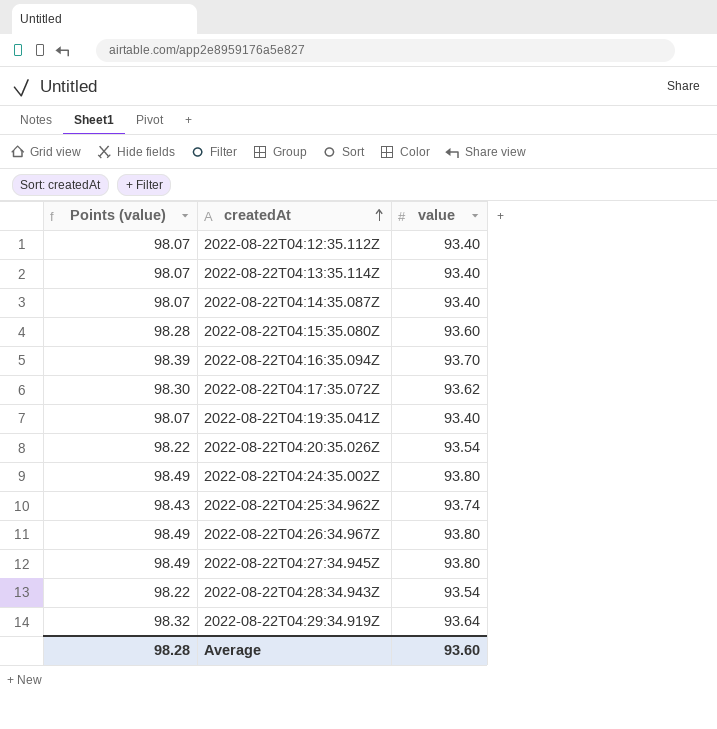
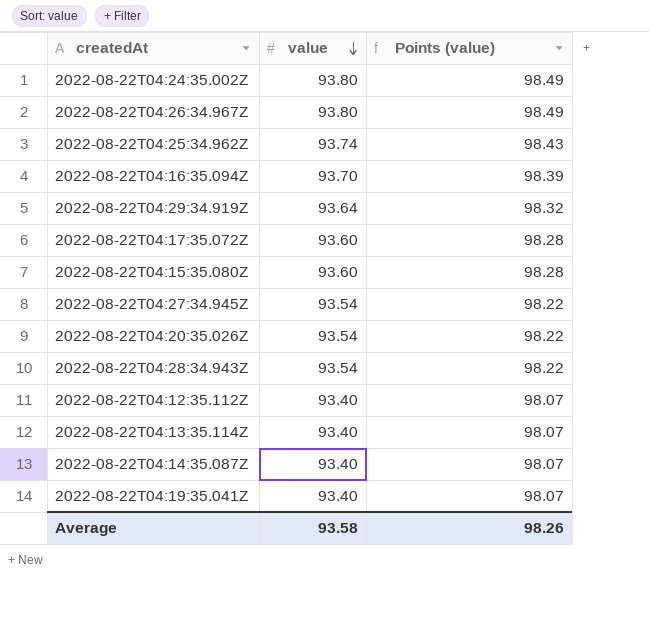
row order: createdAt ascending -> value descending
column Points (value) | position: 1 -> 3
2022-08-22T04:17:35.072Z | value: 93.62 -> 93.60
2022-08-22T04:17:35.072Z | Points (value): 98.30 -> 98.28
2022-08-22T04:27:34.945Z | value: 93.80 -> 93.54
2022-08-22T04:27:34.945Z | Points (value): 98.49 -> 98.22
Average | value: 93.60 -> 93.58
Average | Points (value): 98.28 -> 98.26

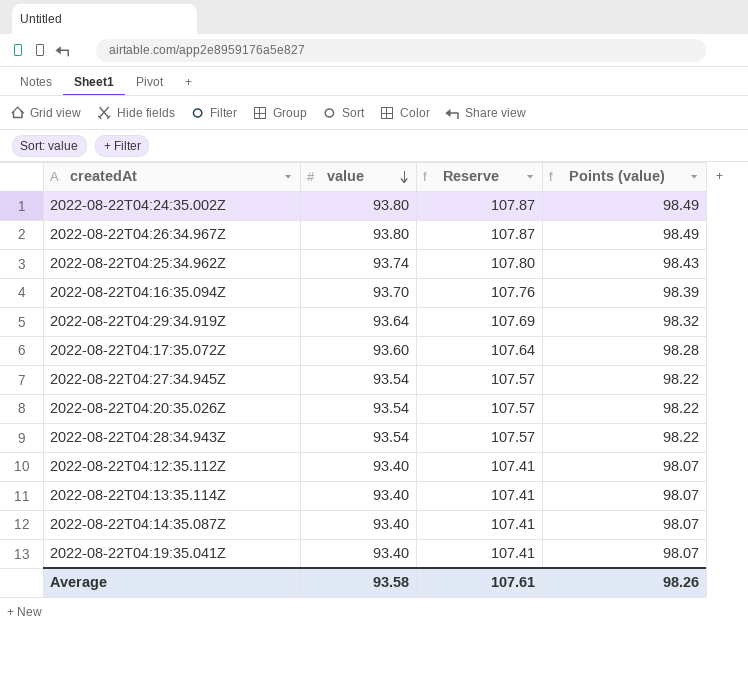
column Reserve | formula: none -> [value] * 1.15
row 2022-08-22T04:15:35.080Z: 93.60 | 98.28 -> none

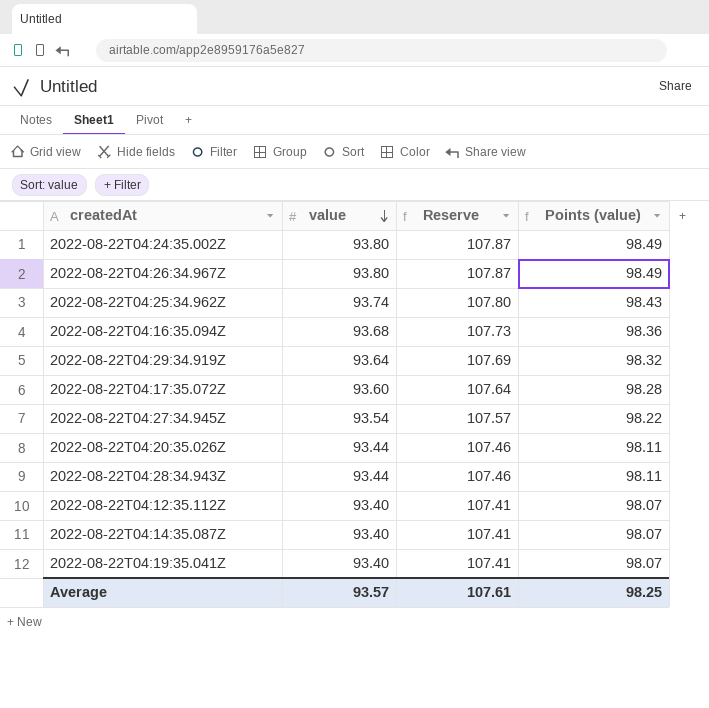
row 2022-08-22T04:13:35.114Z: 93.40 | 107.41 | 98.07 -> none
2022-08-22T04:16:35.094Z | value: 93.70 -> 93.68
2022-08-22T04:16:35.094Z | Reserve: 107.76 -> 107.73
2022-08-22T04:16:35.094Z | Points (value): 98.39 -> 98.36
2022-08-22T04:20:35.026Z | value: 93.54 -> 93.44
2022-08-22T04:20:35.026Z | Reserve: 107.57 -> 107.46
2022-08-22T04:20:35.026Z | Points (value): 98.22 -> 98.11
2022-08-22T04:28:34.943Z | value: 93.54 -> 93.44
2022-08-22T04:28:34.943Z | Reserve: 107.57 -> 107.46
2022-08-22T04:28:34.943Z | Points (value): 98.22 -> 98.11
Average | value: 93.58 -> 93.57
Average | Points (value): 98.26 -> 98.25

